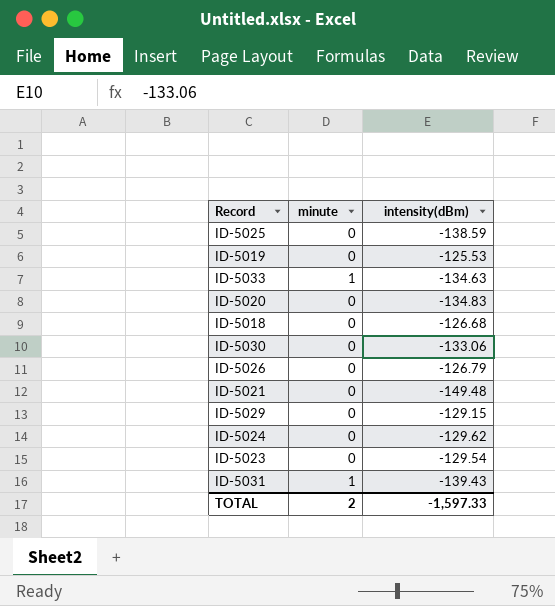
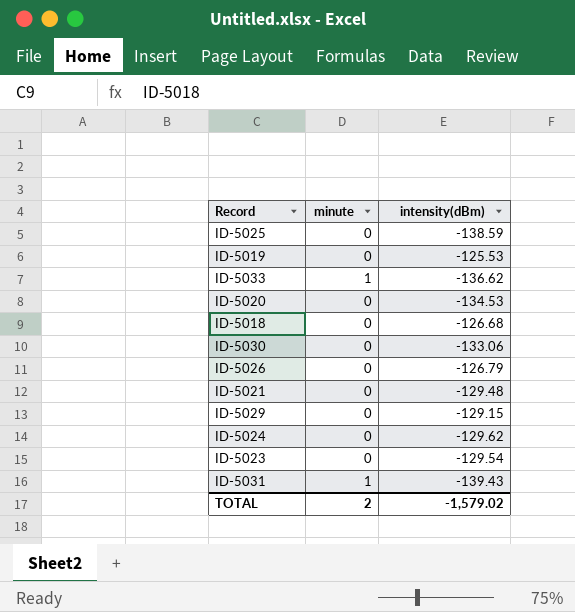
ID-5033 | intensity(dBm): -134.63 -> -136.62
ID-5020 | intensity(dBm): -134.83 -> -134.53
ID-5021 | intensity(dBm): -149.48 -> -129.48
TOTAL | intensity(dBm): -1,597.33 -> -1,579.02

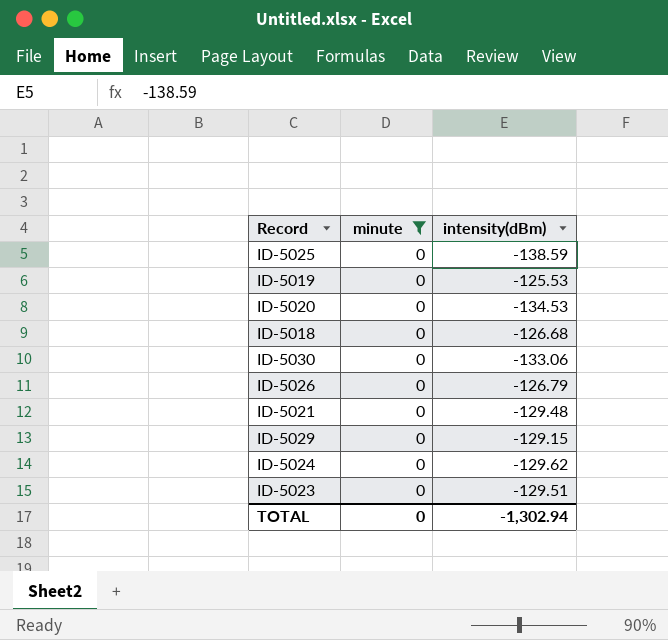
filter: none -> minute = 0
ID-5023 | intensity(dBm): -129.54 -> -129.51
TOTAL | minute: 2 -> 0
TOTAL | intensity(dBm): -1,579.02 -> -1,302.94

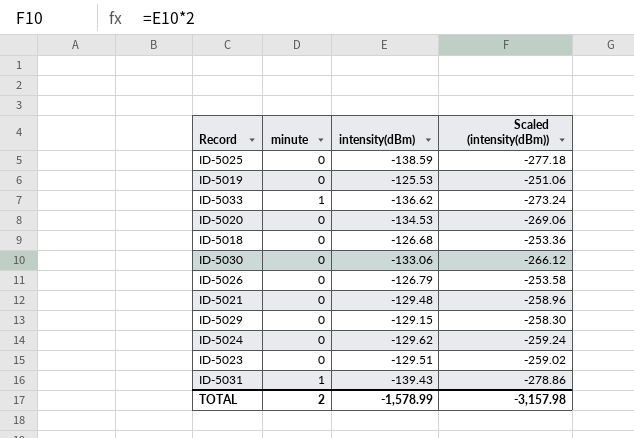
filter: minute = 0 -> none
column Scaled (intensity(dBm)) | formula: none -> [intensity(dBm)] * 2
TOTAL | minute: 0 -> 2
TOTAL | intensity(dBm): -1,302.94 -> -1,578.99

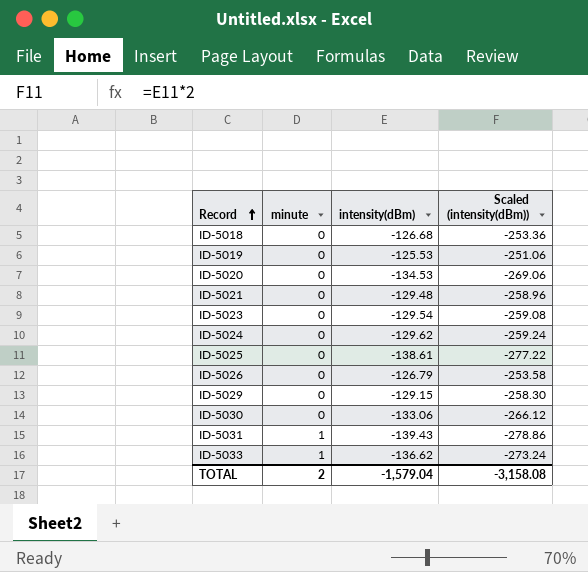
row order: none -> Record ascending
ID-5023 | intensity(dBm): -129.51 -> -129.54
ID-5023 | Scaled (intensity(dBm)): -259.02 -> -259.08
ID-5025 | intensity(dBm): -138.59 -> -138.61
ID-5025 | Scaled (intensity(dBm)): -277.18 -> -277.22
TOTAL | intensity(dBm): -1,578.99 -> -1,579.04
TOTAL | Scaled (intensity(dBm)): -3,157.98 -> -3,158.08

